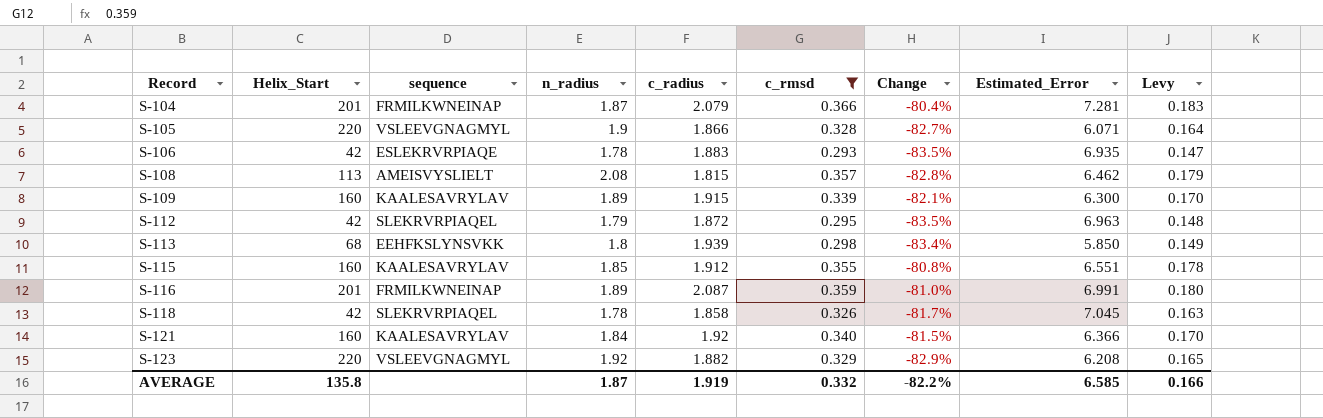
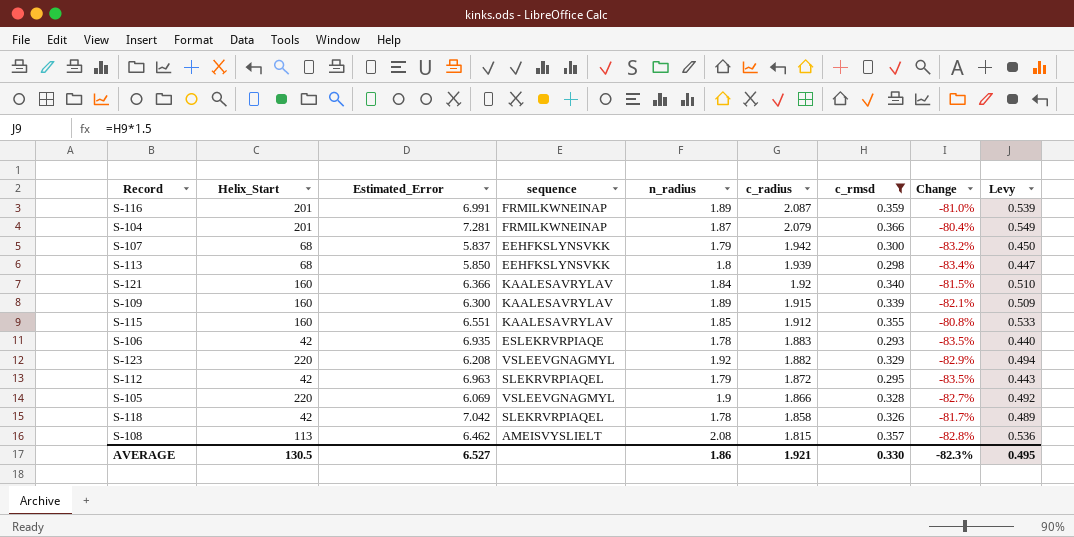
row order: Record ascending -> c_radius descending
column Estimated_Error | position: 8 -> 3
column Levy | formula: [c_rmsd] * 0.5 -> [c_rmsd] * 1.5
row S-107: none -> 68 | 5.837 | EEHFKSLYNSVKK | 1.79 | 1.942 | 0.300 | -83.2% | 0.450
S-105 | Estimated_Error: 6.071 -> 6.069
S-118 | Estimated_Error: 7.045 -> 7.042
AVERAGE | Helix_Start: 135.8 -> 130.5
AVERAGE | Estimated_Error: 6.585 -> 6.527
AVERAGE | n_radius: 1.87 -> 1.86
AVERAGE | c_radius: 1.919 -> 1.921
AVERAGE | c_rmsd: 0.332 -> 0.330
AVERAGE | Change: -82.2% -> -82.3%
AVERAGE | Levy: 0.166 -> 0.495

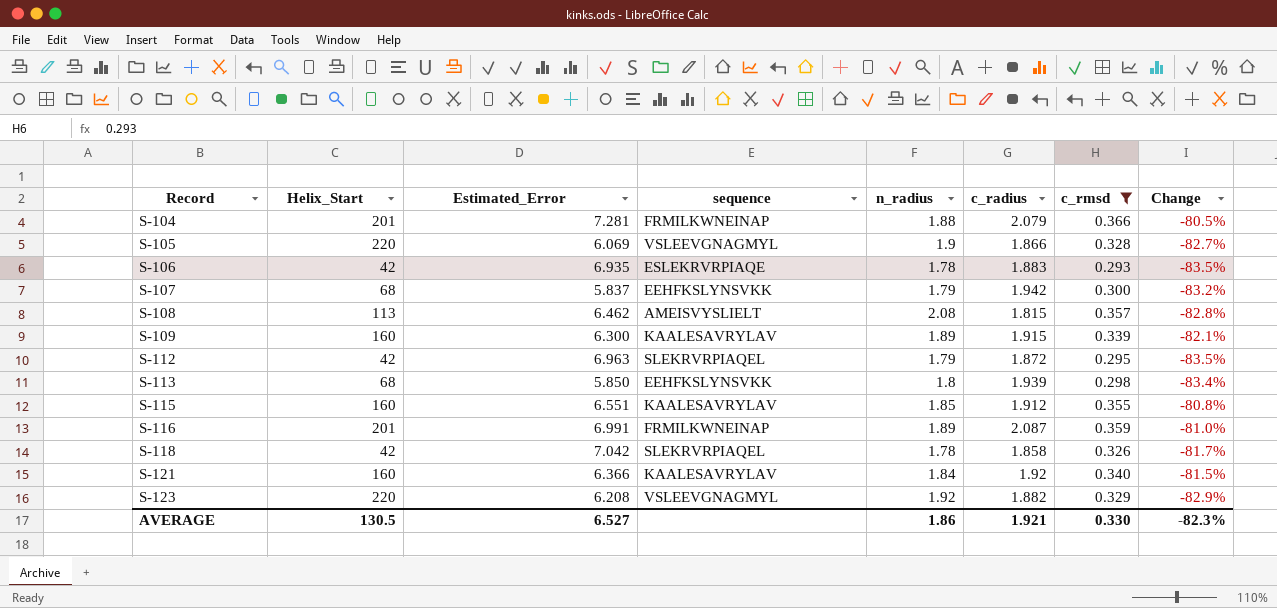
row order: c_radius descending -> Record ascending
column Levy | formula: [c_rmsd] * 1.5 -> none
S-104 | n_radius: 1.87 -> 1.88
S-104 | Change: -80.4% -> -80.5%

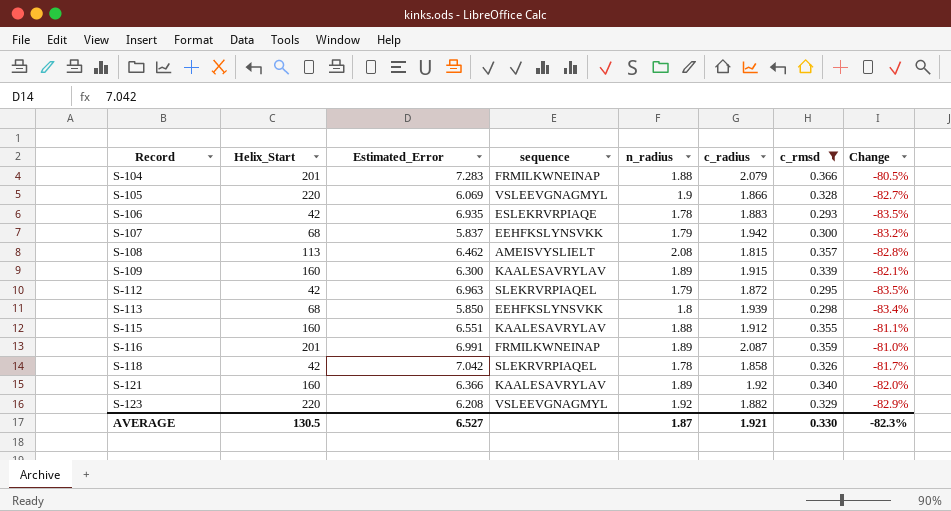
S-104 | Estimated_Error: 7.281 -> 7.283
S-115 | n_radius: 1.85 -> 1.88
S-115 | Change: -80.8% -> -81.1%
S-121 | n_radius: 1.84 -> 1.89
S-121 | Change: -81.5% -> -82.0%
AVERAGE | n_radius: 1.86 -> 1.87

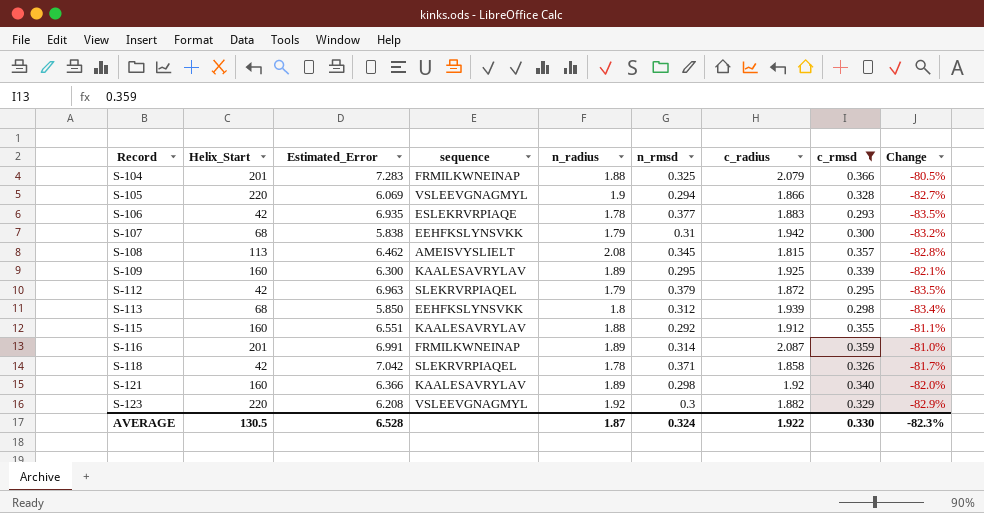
column n_rmsd | position: none -> 6
S-107 | Estimated_Error: 5.837 -> 5.838
S-109 | c_radius: 1.915 -> 1.925
AVERAGE | Estimated_Error: 6.527 -> 6.528
AVERAGE | c_radius: 1.921 -> 1.922

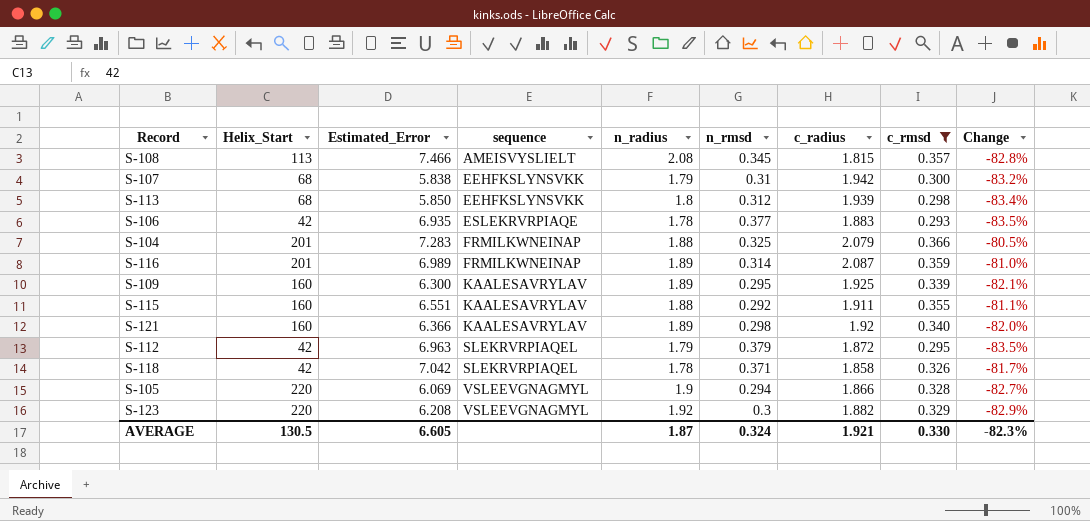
row order: Record ascending -> sequence ascending
S-108 | Estimated_Error: 6.462 -> 7.466
S-116 | Estimated_Error: 6.991 -> 6.989
S-115 | c_radius: 1.912 -> 1.911
AVERAGE | Estimated_Error: 6.528 -> 6.605
AVERAGE | c_radius: 1.922 -> 1.921

